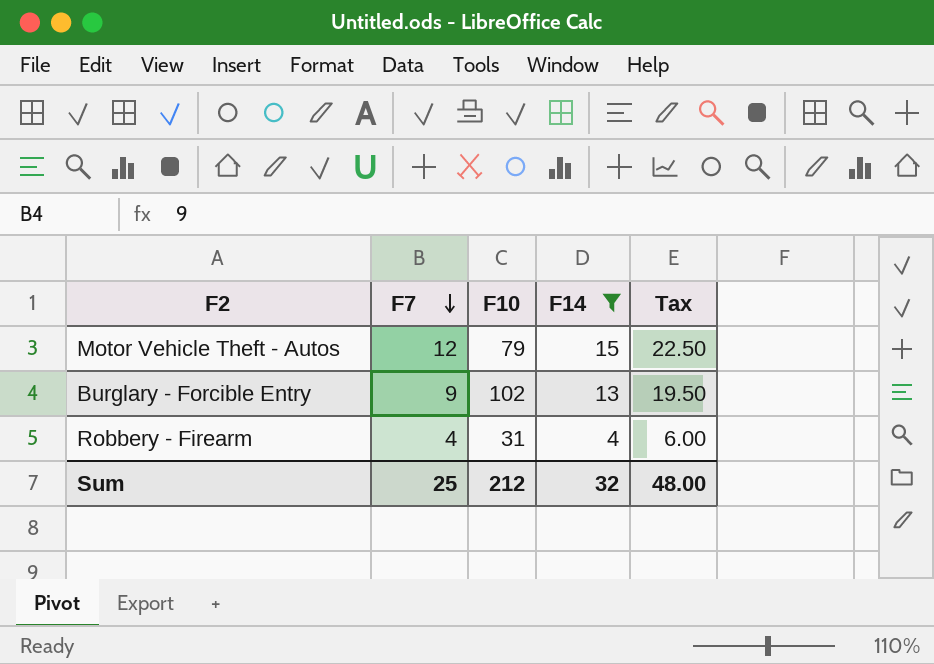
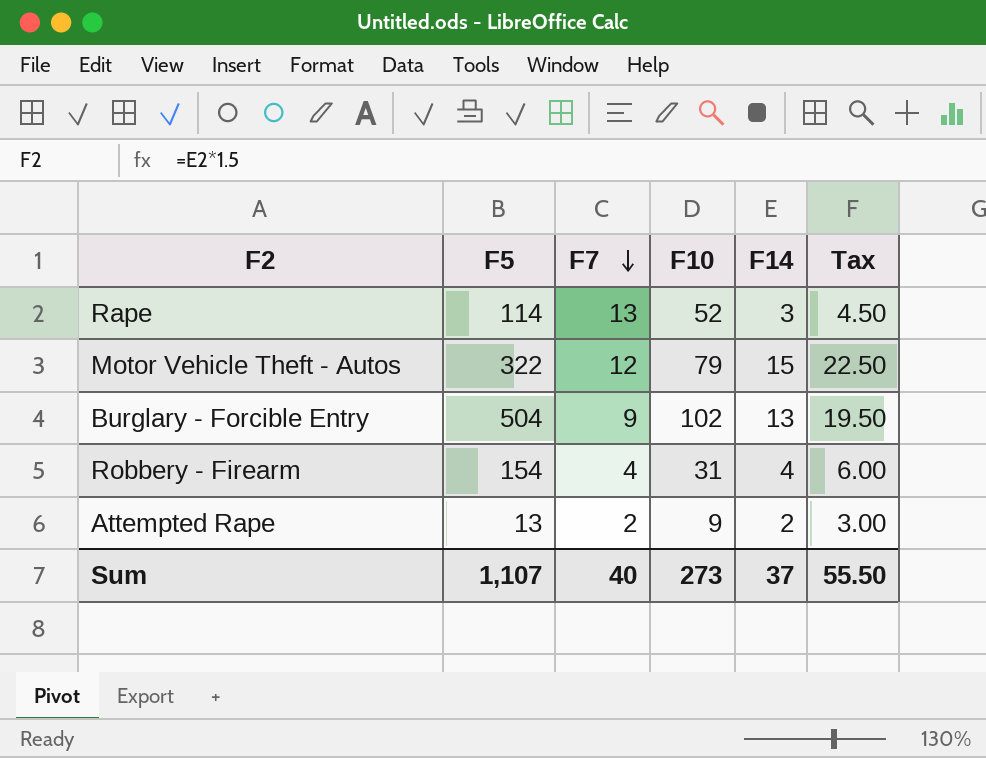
filter: F14 >= 4 -> none
column F5 | position: none -> 2
Sum | F7: 25 -> 40
Sum | F10: 212 -> 273
Sum | F14: 32 -> 37
Sum | Tax: 48.00 -> 55.50

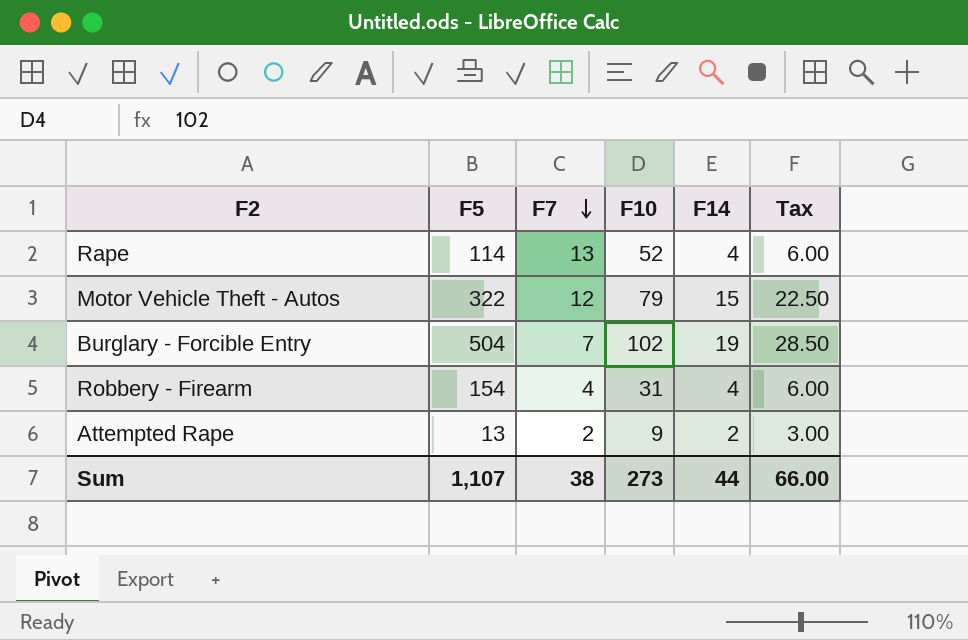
Rape | F14: 3 -> 4
Rape | Tax: 4.50 -> 6.00
Burglary - Forcible Entry | F7: 9 -> 7
Burglary - Forcible Entry | F14: 13 -> 19
Burglary - Forcible Entry | Tax: 19.50 -> 28.50
Sum | F7: 40 -> 38
Sum | F14: 37 -> 44
Sum | Tax: 55.50 -> 66.00

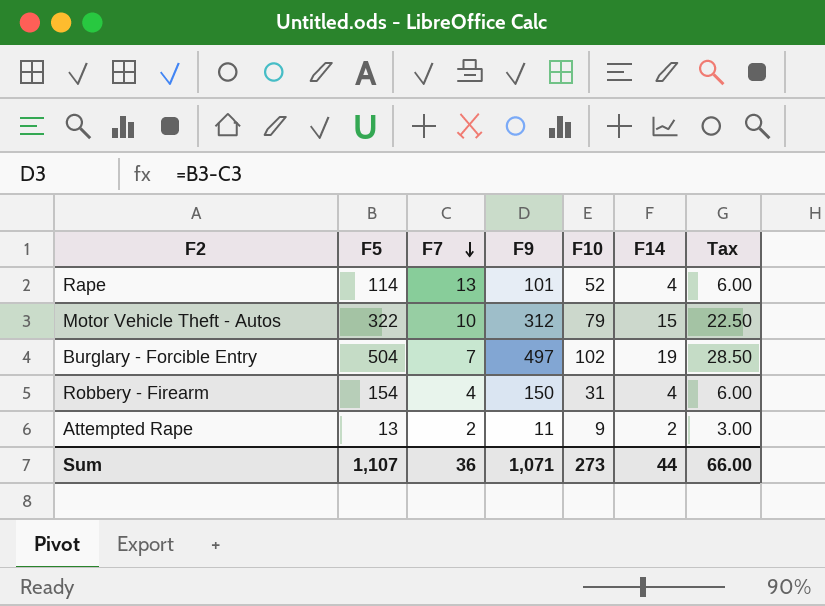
column F9 | formula: none -> [F5] - [F7]
Motor Vehicle Theft - Autos | F7: 12 -> 10
Sum | F7: 38 -> 36

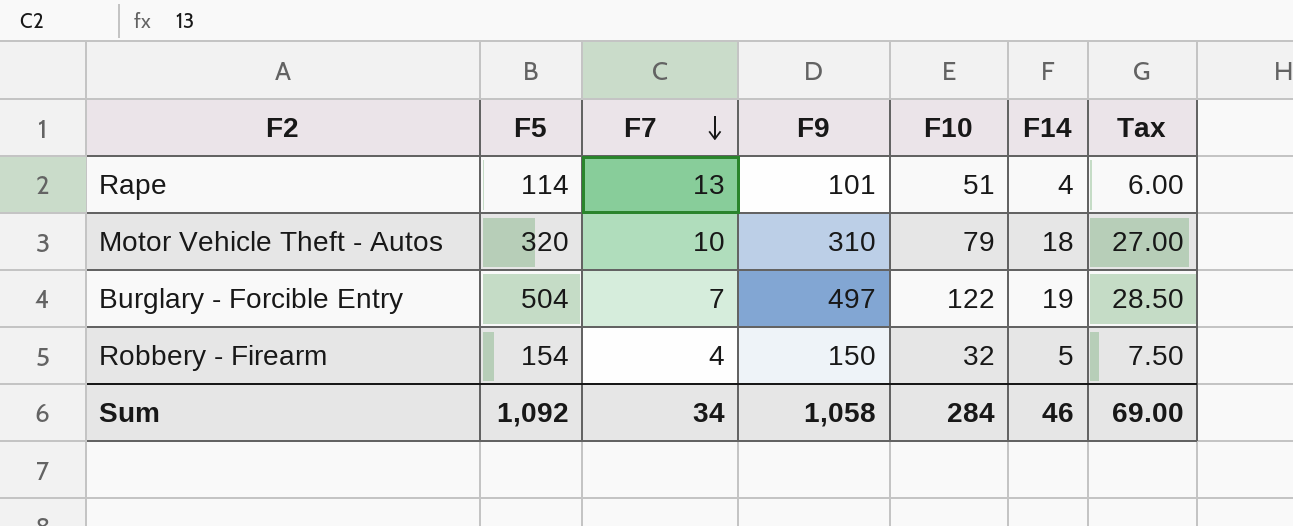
row Attempted Rape: 13 | 2 | 11 | 9 | 2 | 3.00 -> none
Rape | F10: 52 -> 51
Motor Vehicle Theft - Autos | F5: 322 -> 320
Motor Vehicle Theft - Autos | F9: 312 -> 310
Motor Vehicle Theft - Autos | F14: 15 -> 18
Motor Vehicle Theft - Autos | Tax: 22.50 -> 27.00
Burglary - Forcible Entry | F10: 102 -> 122
Robbery - Firearm | F10: 31 -> 32
Robbery - Firearm | F14: 4 -> 5
Robbery - Firearm | Tax: 6.00 -> 7.50
Sum | F5: 1,107 -> 1,092
Sum | F7: 36 -> 34
Sum | F9: 1,071 -> 1,058
Sum | F10: 273 -> 284
Sum | F14: 44 -> 46
Sum | Tax: 66.00 -> 69.00

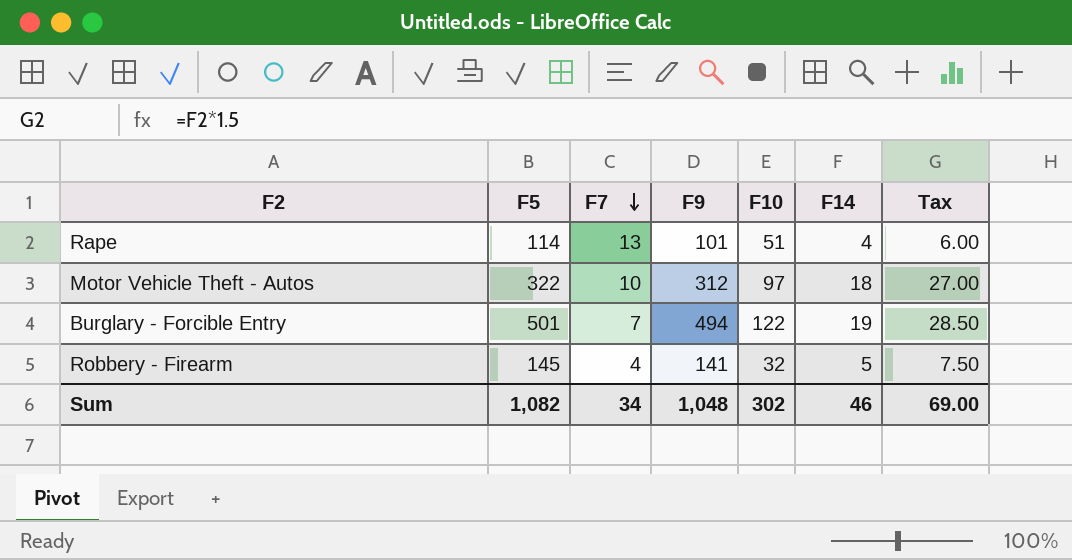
Motor Vehicle Theft - Autos | F5: 320 -> 322
Motor Vehicle Theft - Autos | F9: 310 -> 312
Motor Vehicle Theft - Autos | F10: 79 -> 97
Burglary - Forcible Entry | F5: 504 -> 501
Burglary - Forcible Entry | F9: 497 -> 494
Robbery - Firearm | F5: 154 -> 145
Robbery - Firearm | F9: 150 -> 141
Sum | F5: 1,092 -> 1,082
Sum | F9: 1,058 -> 1,048
Sum | F10: 284 -> 302

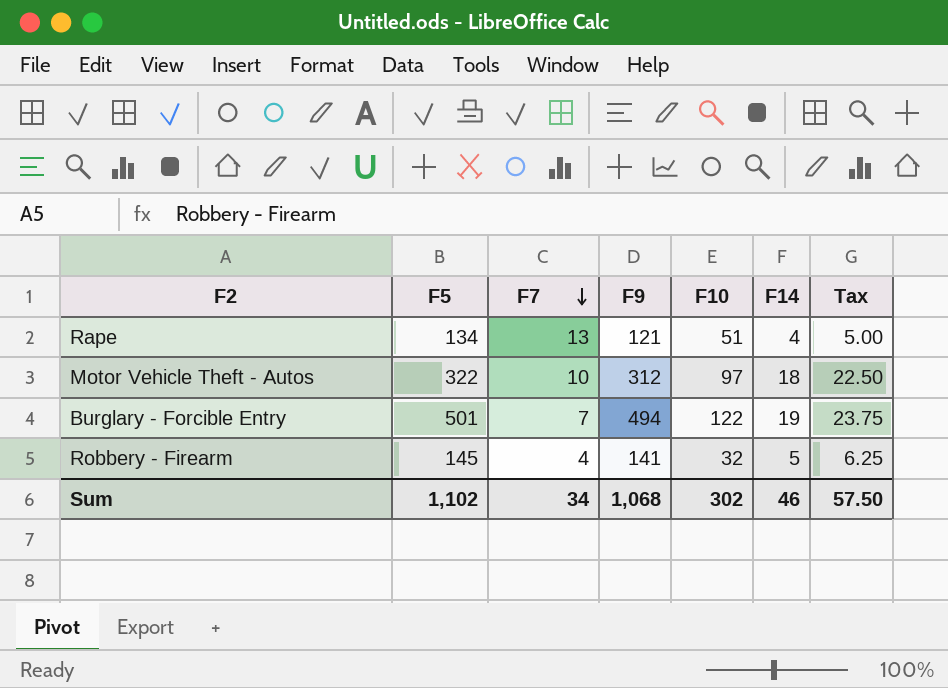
column Tax | formula: [F14] * 1.5 -> [F14] * 1.25
Rape | F5: 114 -> 134
Rape | F9: 101 -> 121
Sum | F5: 1,082 -> 1,102
Sum | F9: 1,048 -> 1,068
Sum | Tax: 69.00 -> 57.50

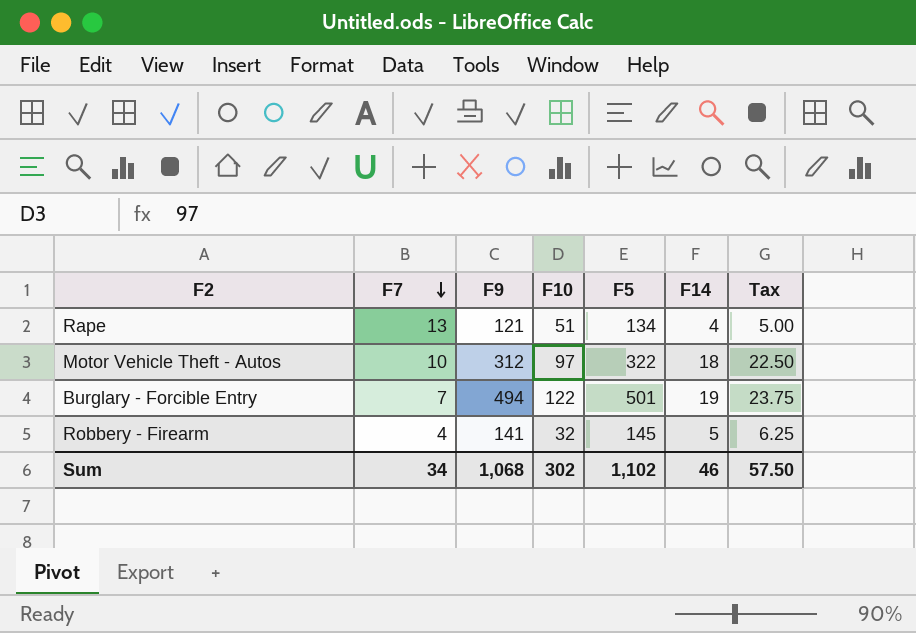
column F5 | position: 2 -> 5

